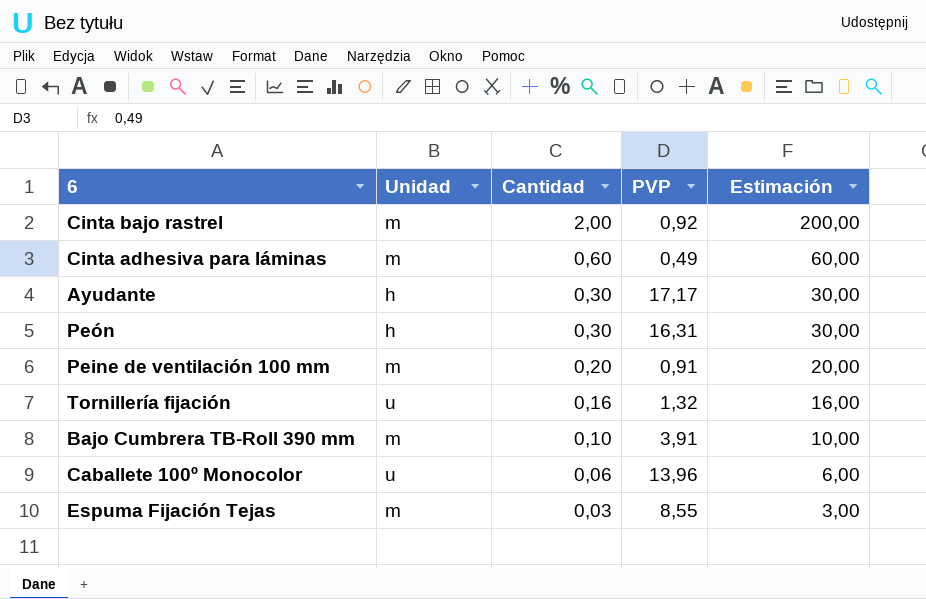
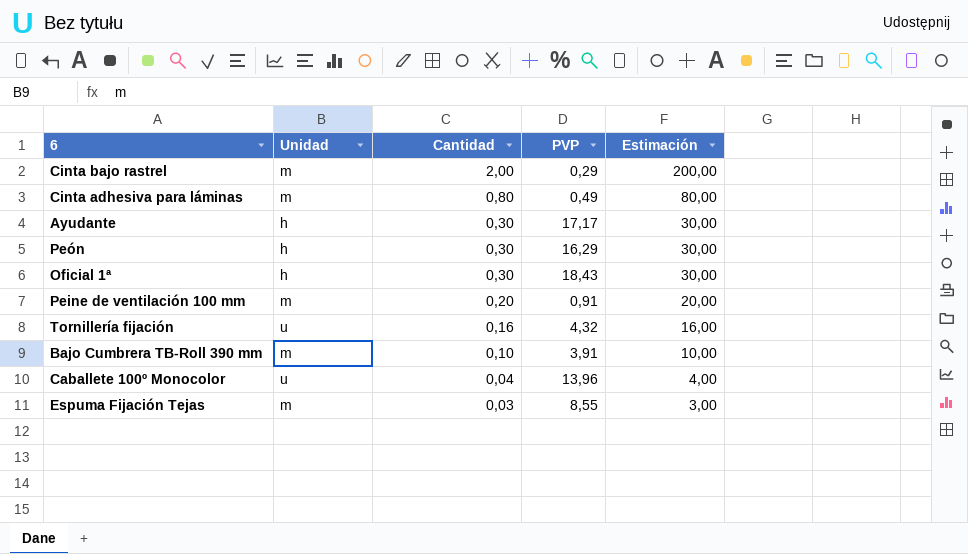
Cinta bajo rastrel | PVP: 0,92 -> 0,29
Cinta adhesiva para láminas | Cantidad: 0,60 -> 0,80
Cinta adhesiva para láminas | Estimación: 60,00 -> 80,00
Peón | PVP: 16,31 -> 16,29
row Oficial 1ª: none -> h | 0,30 | 18,43 | 30,00
Tornillería fijación | PVP: 1,32 -> 4,32
Caballete 100º Monocolor | Cantidad: 0,06 -> 0,04
Caballete 100º Monocolor | Estimación: 6,00 -> 4,00

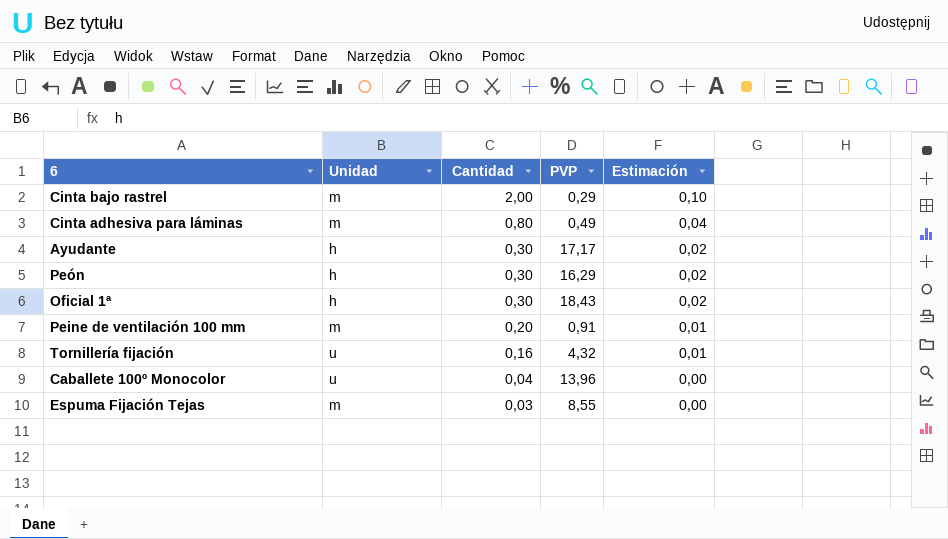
column Estimación | formula: [Cantidad] * 100 -> [Cantidad] * 0,05
row Bajo Cumbrera TB-Roll 390 mm: m | 0,10 | 3,91 | 10,00 -> none

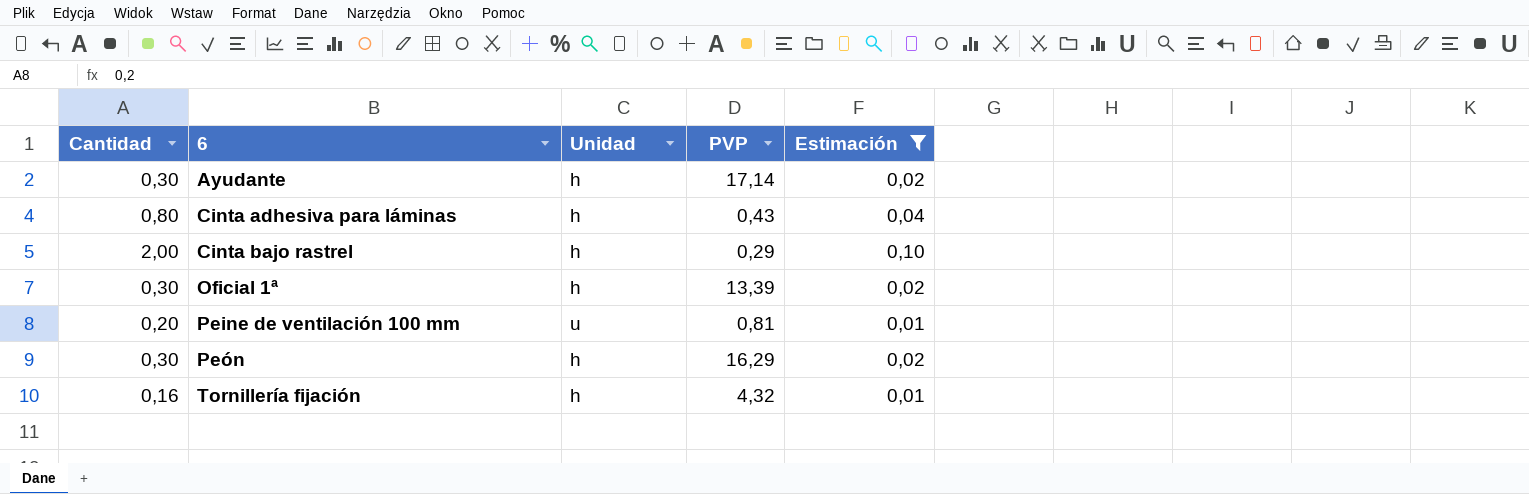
filter: none -> Estimación != 0,00
row order: Cantidad descending -> 6 ascending
column Cantidad | position: 3 -> 1
Ayudante | PVP: 17,17 -> 17,14
Cinta adhesiva para láminas | Unidad: m -> h
Cinta adhesiva para láminas | PVP: 0,49 -> 0,43
Cinta bajo rastrel | Unidad: m -> h
Oficial 1ª | PVP: 18,43 -> 13,39
Peine de ventilación 100 mm | Unidad: m -> u
Peine de ventilación 100 mm | PVP: 0,91 -> 0,81
Tornillería fijación | Unidad: u -> h

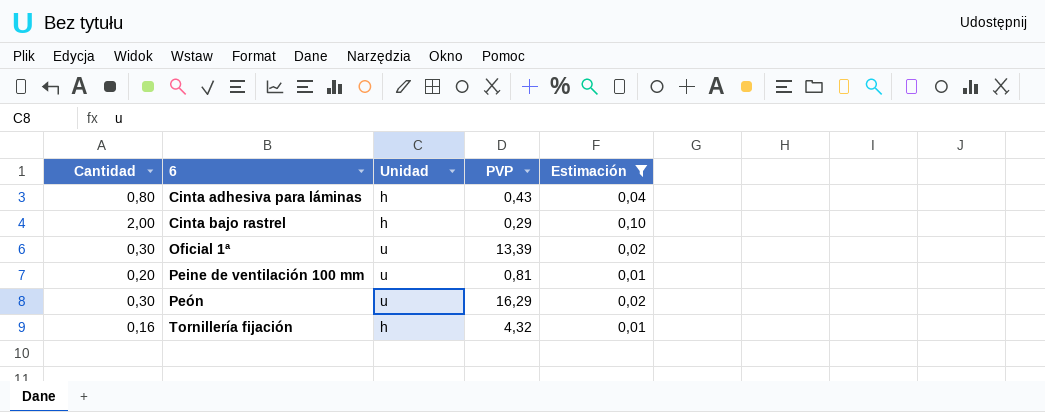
row Ayudante: 0,30 | h | 17,14 | 0,02 -> none
Oficial 1ª | Unidad: h -> u
Peón | Unidad: h -> u

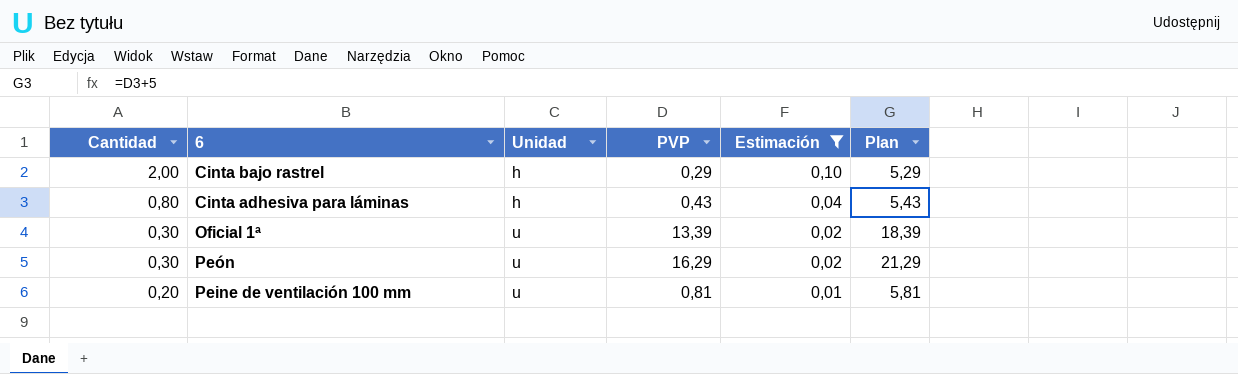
row order: 6 ascending -> Cantidad descending
column Plan | formula: none -> [PVP] + 5
row Tornillería fijación: 0,16 | h | 4,32 | 0,01 -> none

